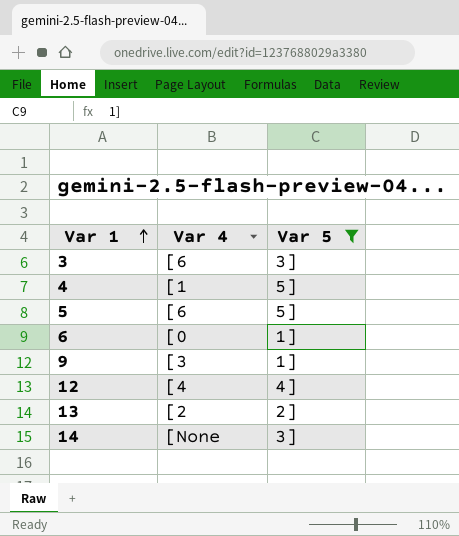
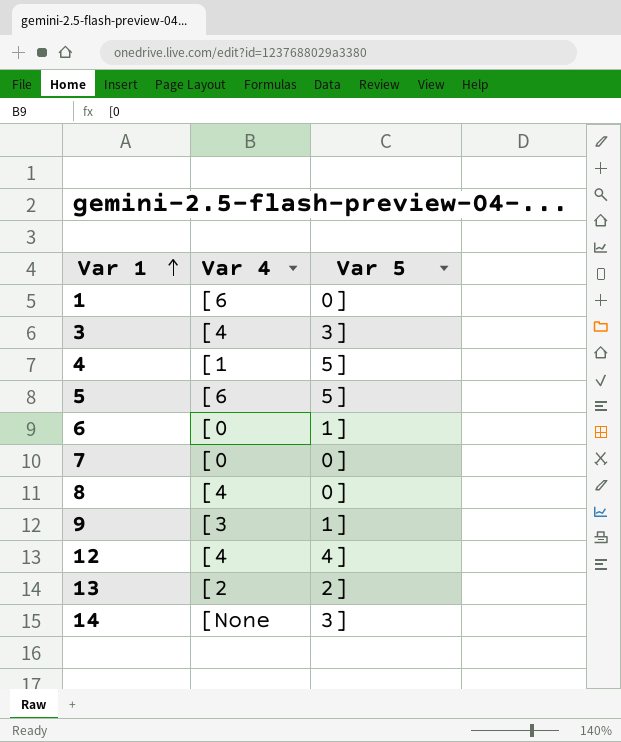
filter: Var 5 != 0] -> none
3 | Var 4: [6 -> [4

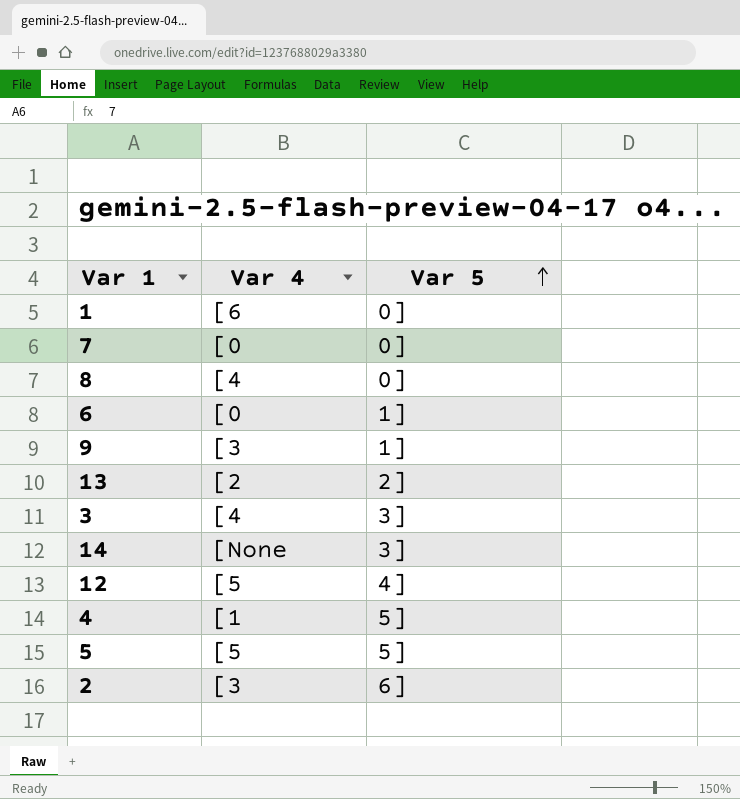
row order: Var 1 ascending -> Var 5 ascending
12 | Var 4: [4 -> [5
5 | Var 4: [6 -> [5
row 2: none -> [3 | 6]

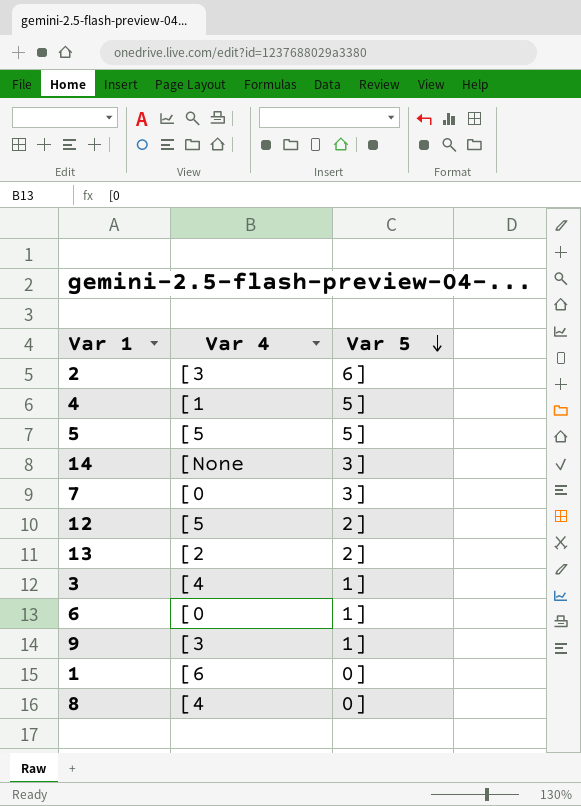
row order: Var 5 ascending -> Var 5 descending
7 | Var 5: 0] -> 3]
12 | Var 5: 4] -> 2]
3 | Var 5: 3] -> 1]

